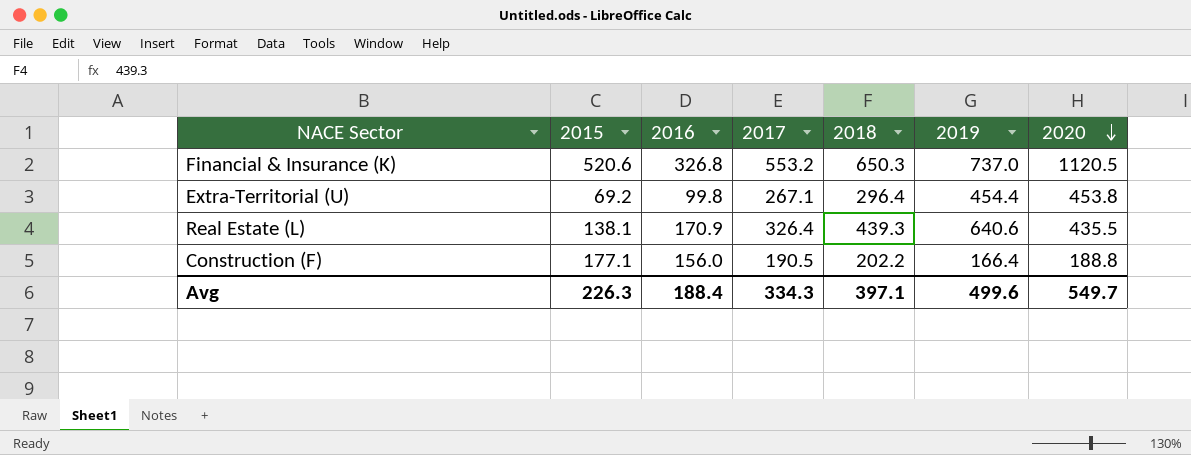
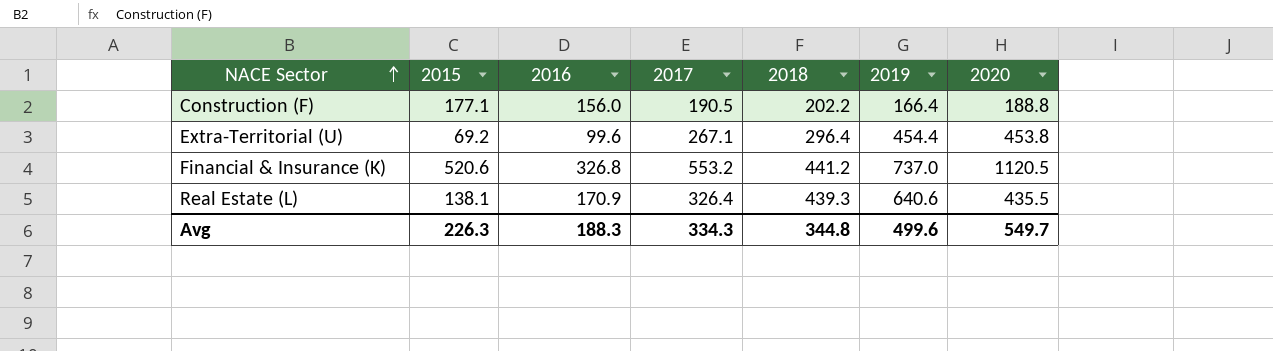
row order: 2020 descending -> NACE Sector ascending
Extra-Territorial (U) | 2016: 99.8 -> 99.6
Financial & Insurance (K) | 2018: 650.3 -> 441.2
Avg | 2016: 188.4 -> 188.3
Avg | 2018: 397.1 -> 344.8

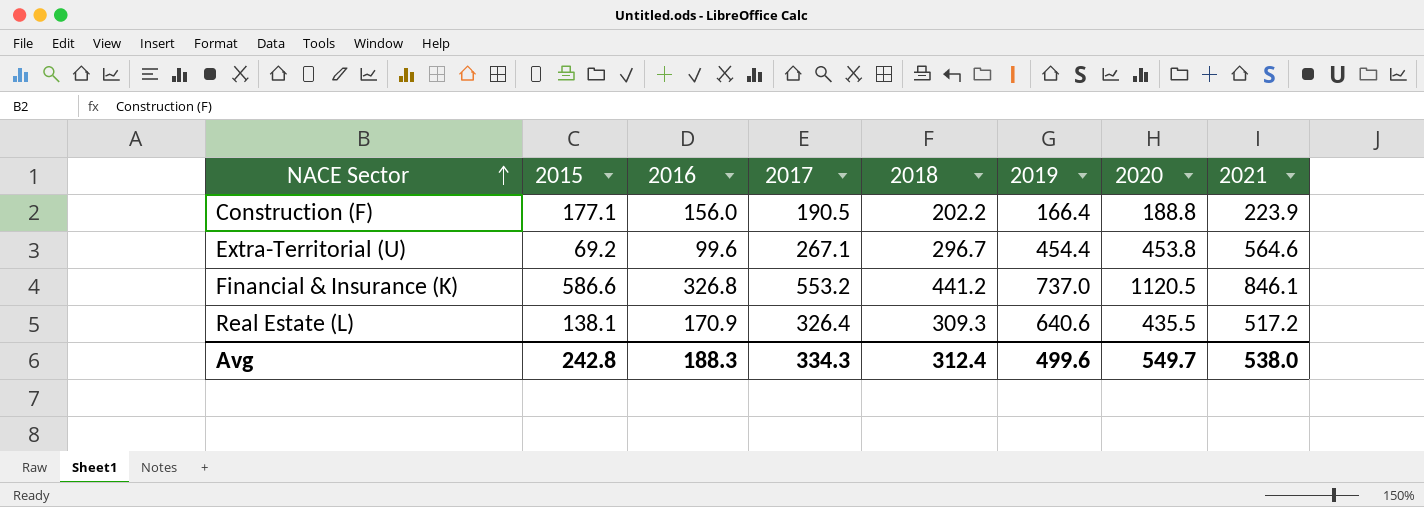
column 2021 | position: none -> 8
Extra-Territorial (U) | 2018: 296.4 -> 296.7
Financial & Insurance (K) | 2015: 520.6 -> 586.6
Real Estate (L) | 2018: 439.3 -> 309.3
Avg | 2015: 226.3 -> 242.8
Avg | 2018: 344.8 -> 312.4

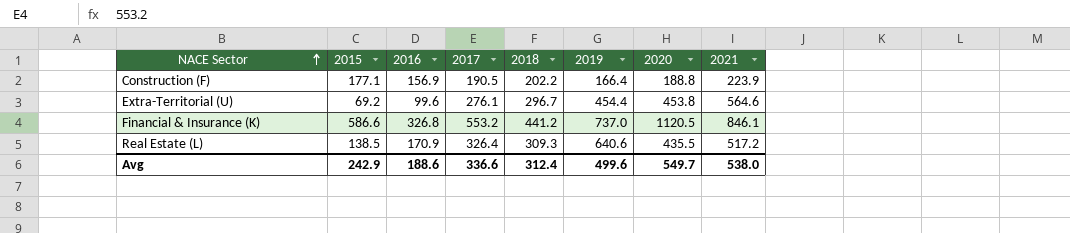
Construction (F) | 2016: 156.0 -> 156.9
Extra-Territorial (U) | 2017: 267.1 -> 276.1
Real Estate (L) | 2015: 138.1 -> 138.5
Avg | 2015: 242.8 -> 242.9
Avg | 2016: 188.3 -> 188.6
Avg | 2017: 334.3 -> 336.6

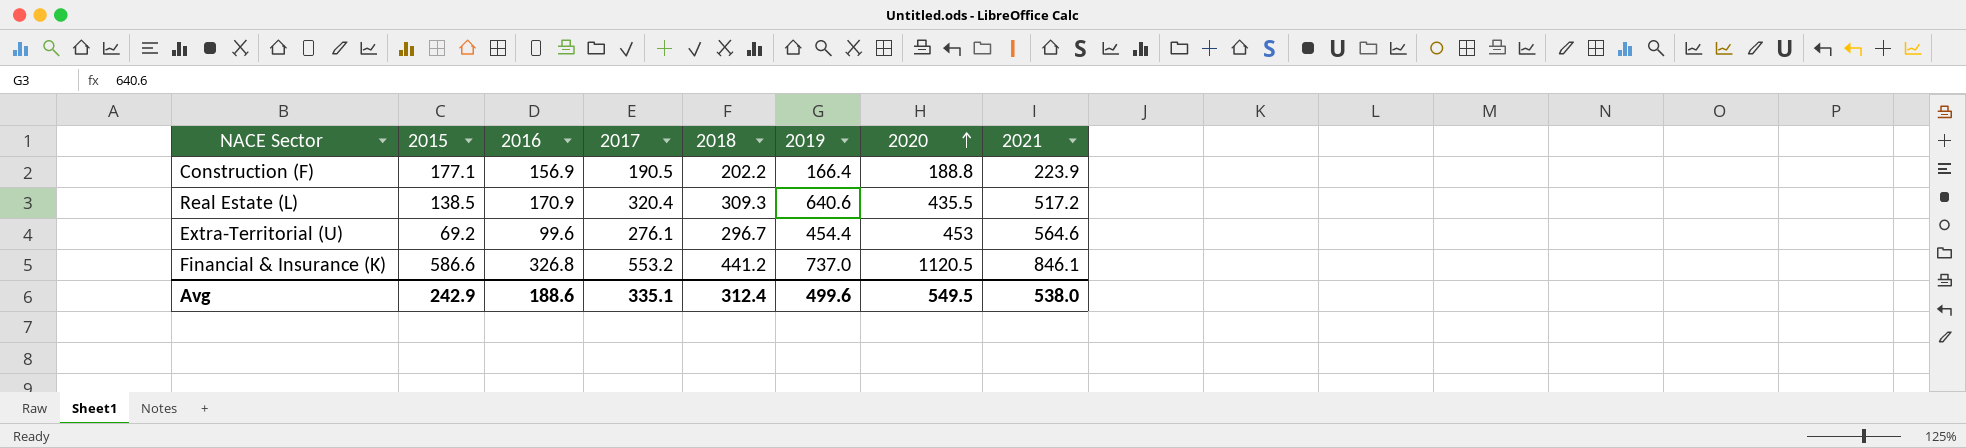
row order: NACE Sector ascending -> 2020 ascending
Real Estate (L) | 2017: 326.4 -> 320.4
Extra-Territorial (U) | 2020: 453.8 -> 453
Avg | 2017: 336.6 -> 335.1
Avg | 2020: 549.7 -> 549.5

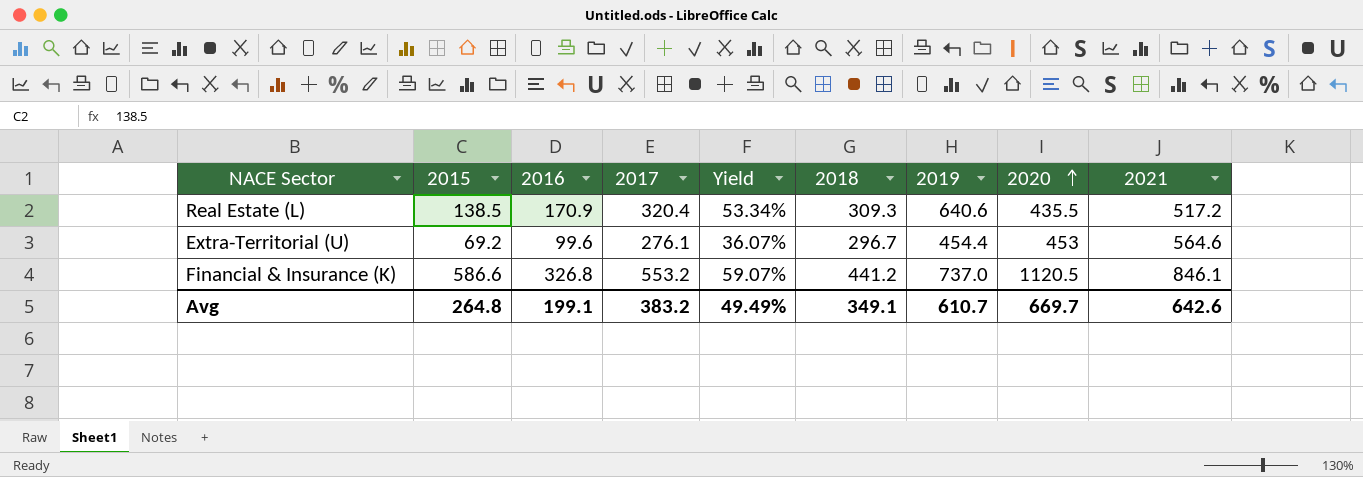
column Yield | formula: none -> [2016] / [2017]
row Construction (F): 177.1 | 156.9 | 190.5 | 202.2 | 166.4 | 188.8 | 223.9 -> none
Avg | 2015: 242.9 -> 264.8
Avg | 2016: 188.6 -> 199.1
Avg | 2017: 335.1 -> 383.2
Avg | 2018: 312.4 -> 349.1
Avg | 2019: 499.6 -> 610.7
Avg | 2020: 549.5 -> 669.7
Avg | 2021: 538.0 -> 642.6

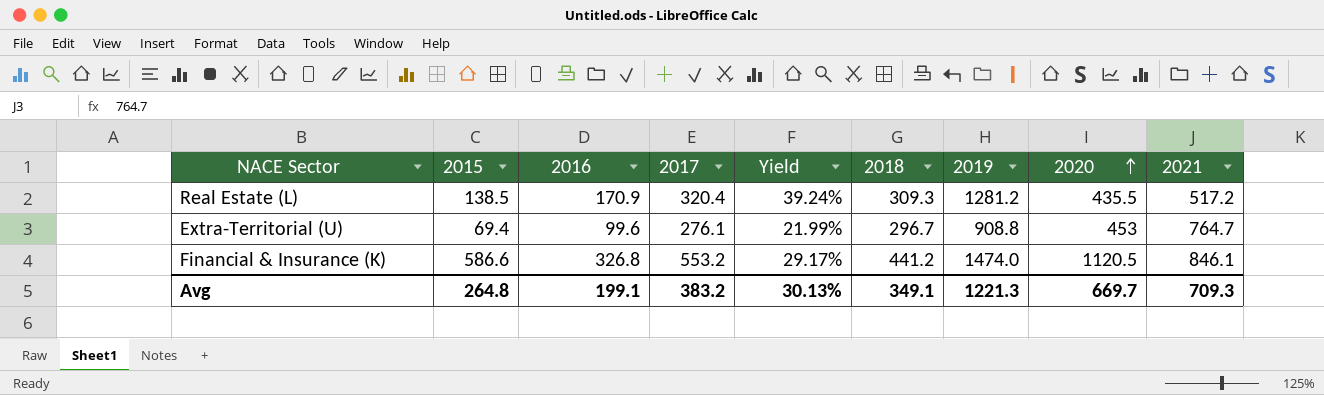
column Yield | formula: [2016] / [2017] -> [2016] / [2020]
Real Estate (L) | 2019: 640.6 -> 1281.2
Extra-Territorial (U) | 2015: 69.2 -> 69.4
Extra-Territorial (U) | 2019: 454.4 -> 908.8
Extra-Territorial (U) | 2021: 564.6 -> 764.7
Financial & Insurance (K) | 2019: 737.0 -> 1474.0
Avg | Yield: 49.49% -> 30.13%
Avg | 2019: 610.7 -> 1221.3
Avg | 2021: 642.6 -> 709.3

